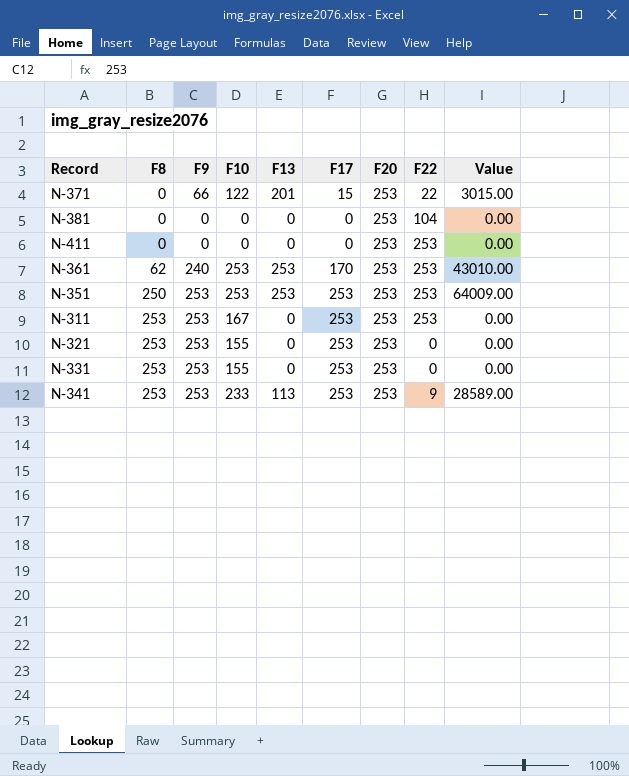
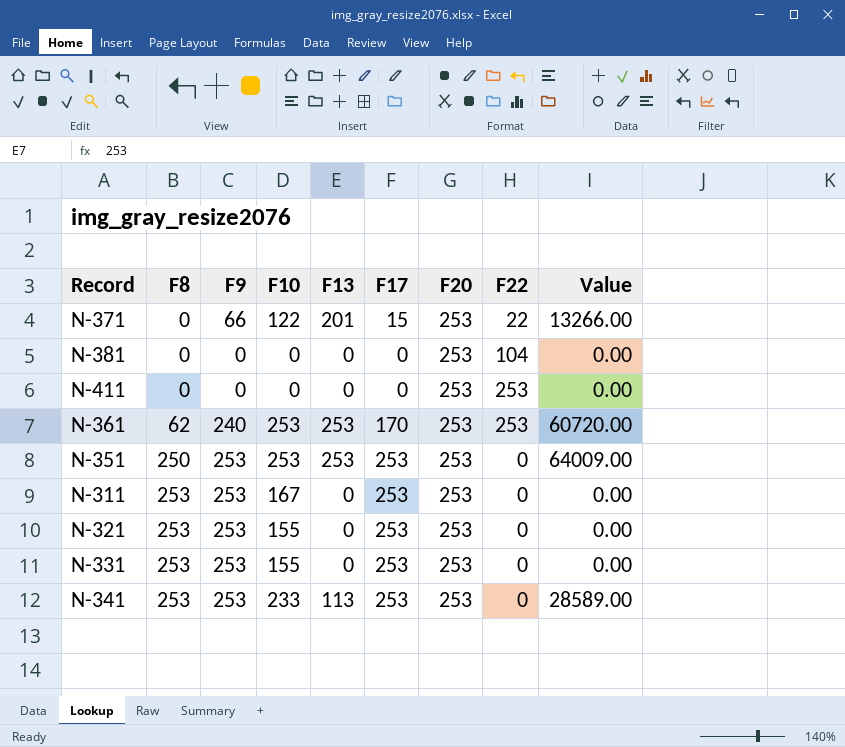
column Value | formula: [F13] * [F17] -> [F9] * [F13]
N-351 | F22: 253 -> 0
N-311 | F22: 253 -> 0
N-341 | F22: 9 -> 0

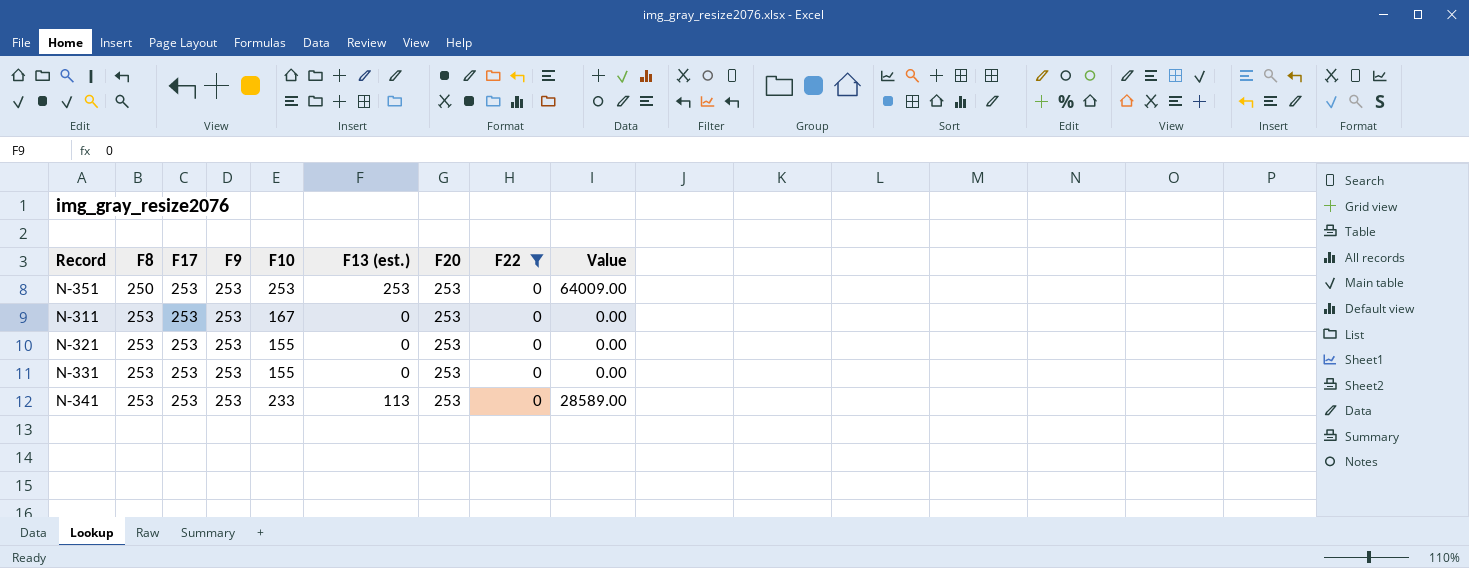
filter: none -> F22 = 0
column F17 | position: 6 -> 3
column name: F13 -> F13 (est.)

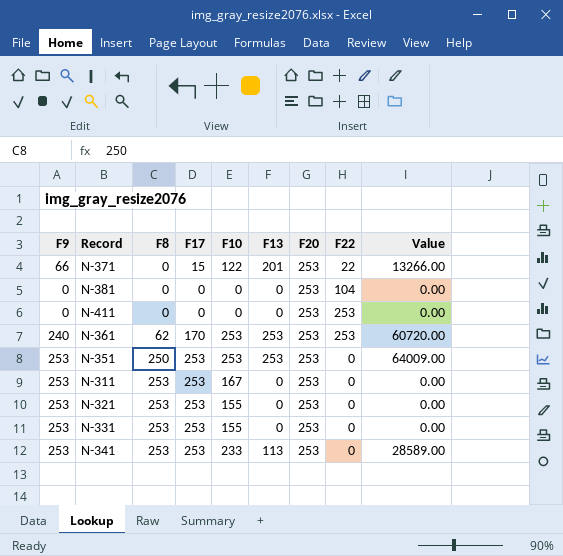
filter: F22 = 0 -> none
column F9 | position: 4 -> 1
column name: F13 (est.) -> F13

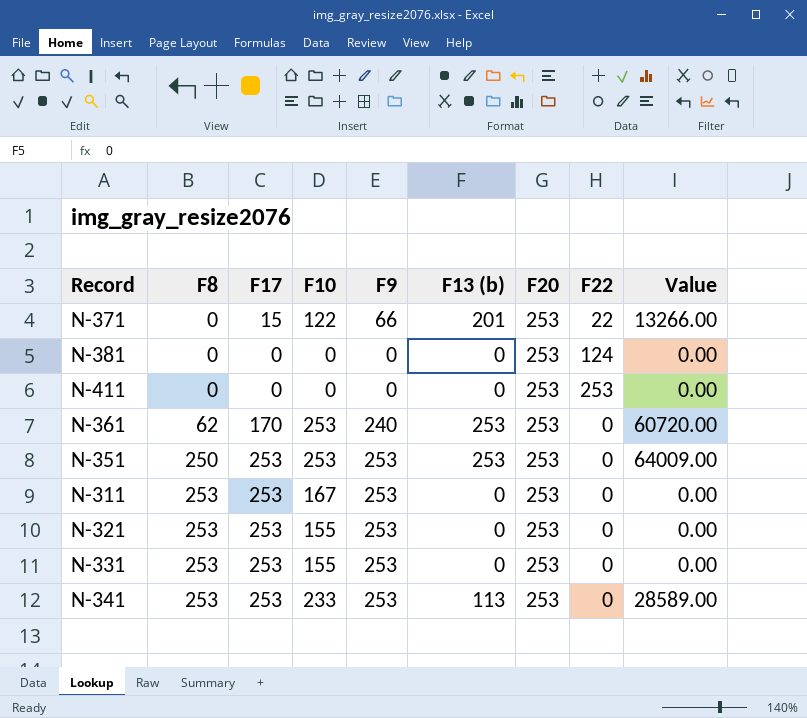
column F9 | position: 1 -> 5
column name: F13 -> F13 (b)
N-381 | F22: 104 -> 124
N-361 | F22: 253 -> 0

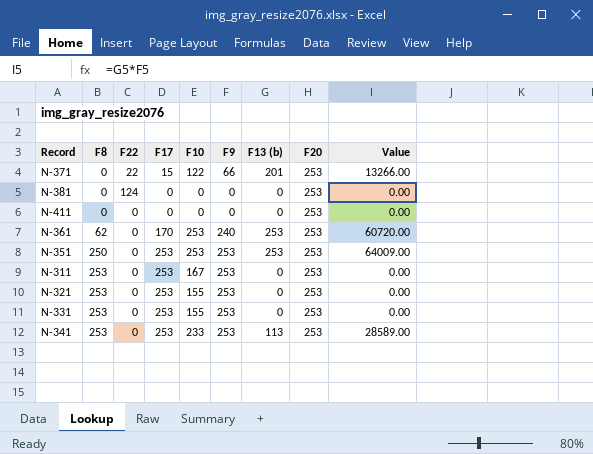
column F22 | position: 8 -> 3
N-411 | F22: 253 -> 0

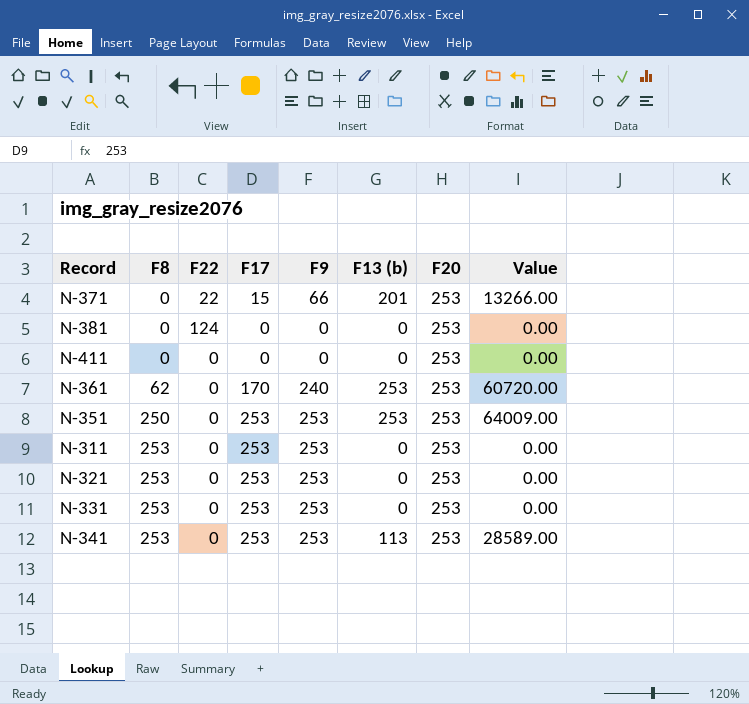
column F10 | position: 5 -> none

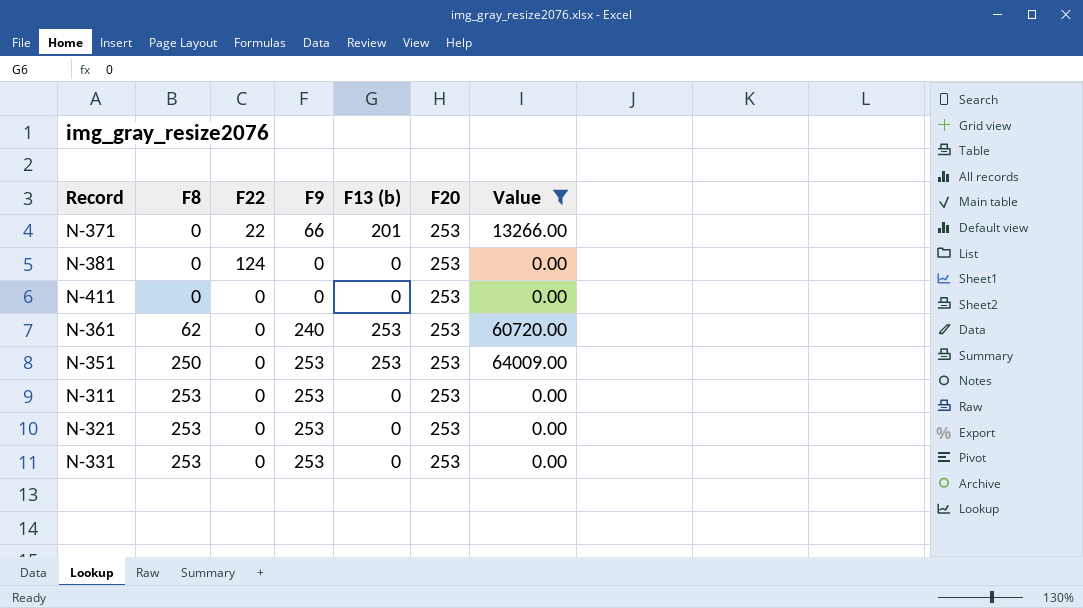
filter: none -> Value != 28589.00
column F17 | position: 4 -> none

